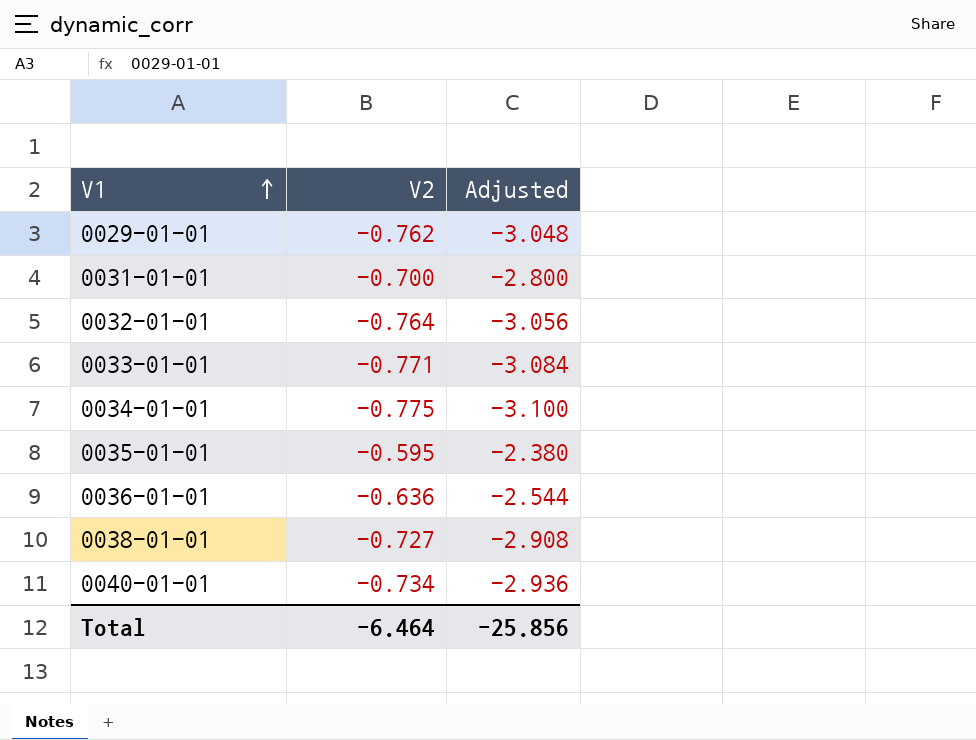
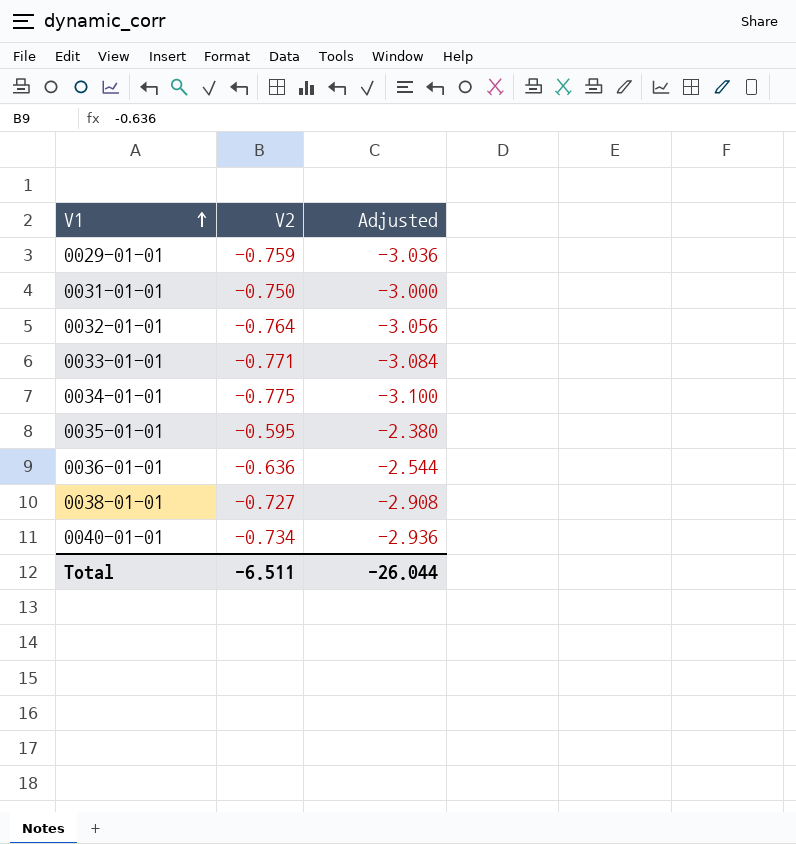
0029-01-01 | V2: -0.762 -> -0.759
0029-01-01 | Adjusted: -3.048 -> -3.036
0031-01-01 | V2: -0.700 -> -0.750
0031-01-01 | Adjusted: -2.800 -> -3.000
Total | V2: -6.464 -> -6.511
Total | Adjusted: -25.856 -> -26.044

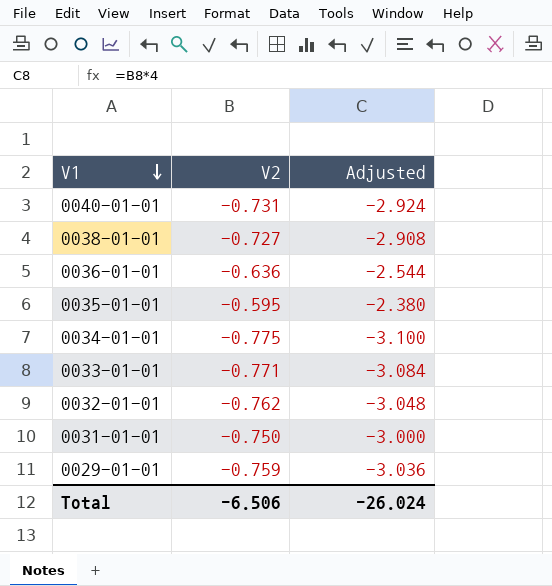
row order: V1 ascending -> V1 descending
0040-01-01 | V2: -0.734 -> -0.731
0040-01-01 | Adjusted: -2.936 -> -2.924
0032-01-01 | V2: -0.764 -> -0.762
0032-01-01 | Adjusted: -3.056 -> -3.048
Total | V2: -6.511 -> -6.506
Total | Adjusted: -26.044 -> -26.024

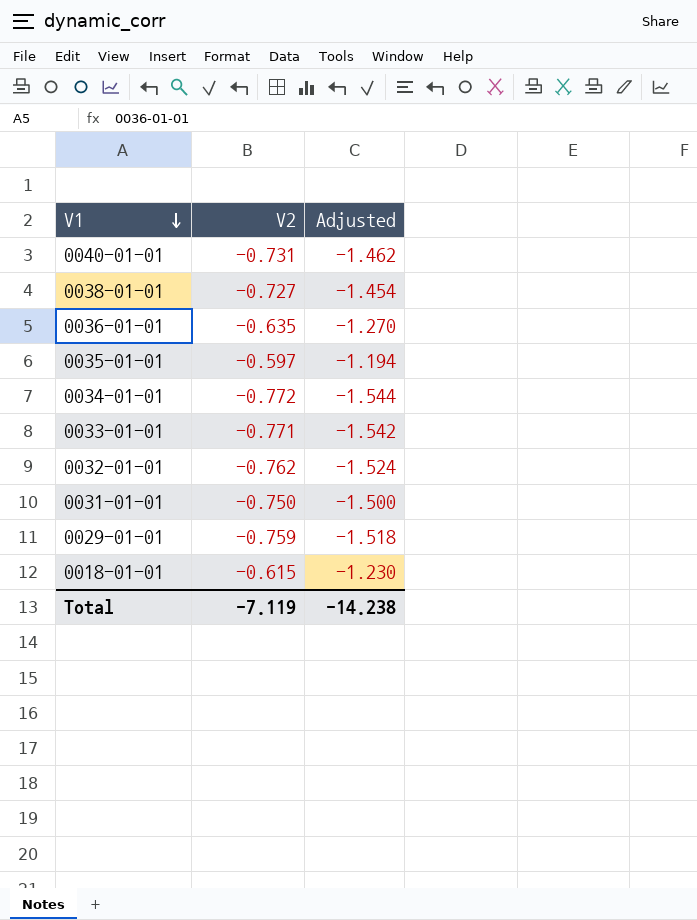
column Adjusted | formula: [V2] * 4 -> [V2] * 2
0036-01-01 | V2: -0.636 -> -0.635
0035-01-01 | V2: -0.595 -> -0.597
0034-01-01 | V2: -0.775 -> -0.772
row 0018-01-01: none -> -0.615 | -1.230
Total | V2: -6.506 -> -7.119
Total | Adjusted: -26.024 -> -14.238

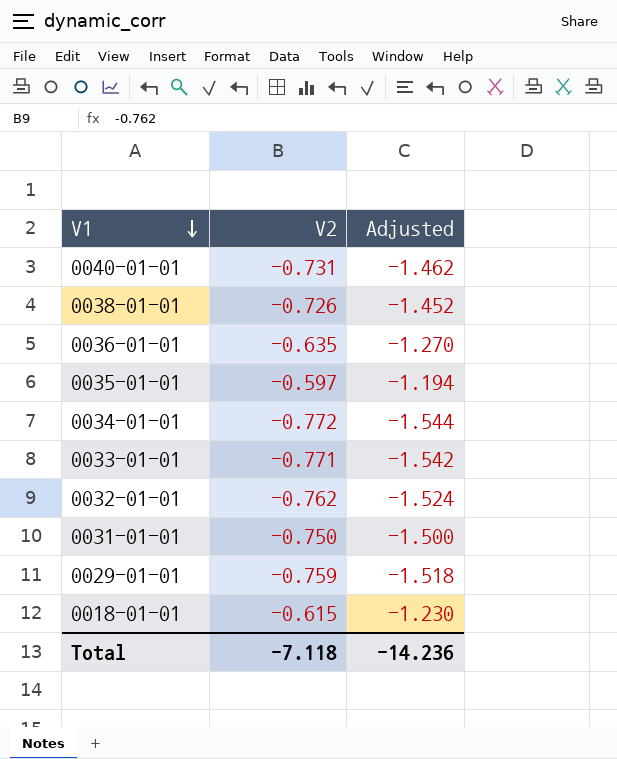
0038-01-01 | V2: -0.727 -> -0.726
0038-01-01 | Adjusted: -1.454 -> -1.452
Total | V2: -7.119 -> -7.118
Total | Adjusted: -14.238 -> -14.236

